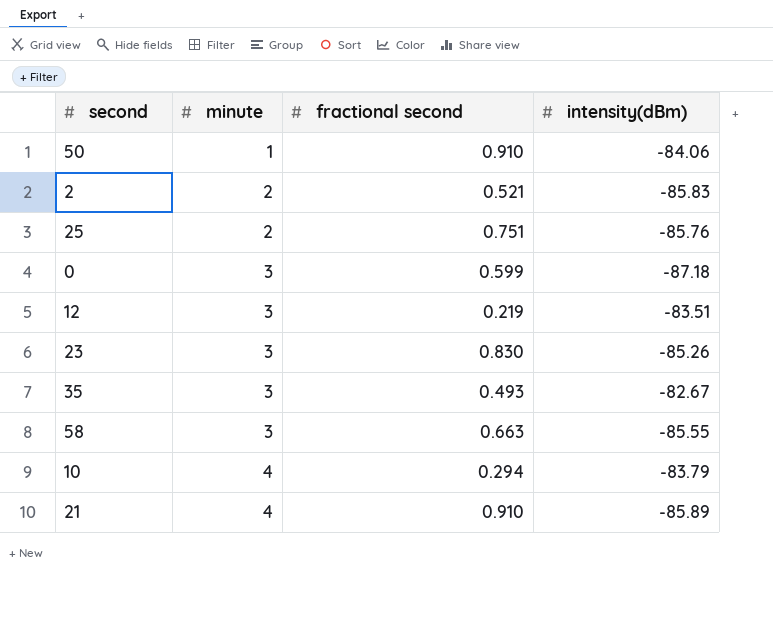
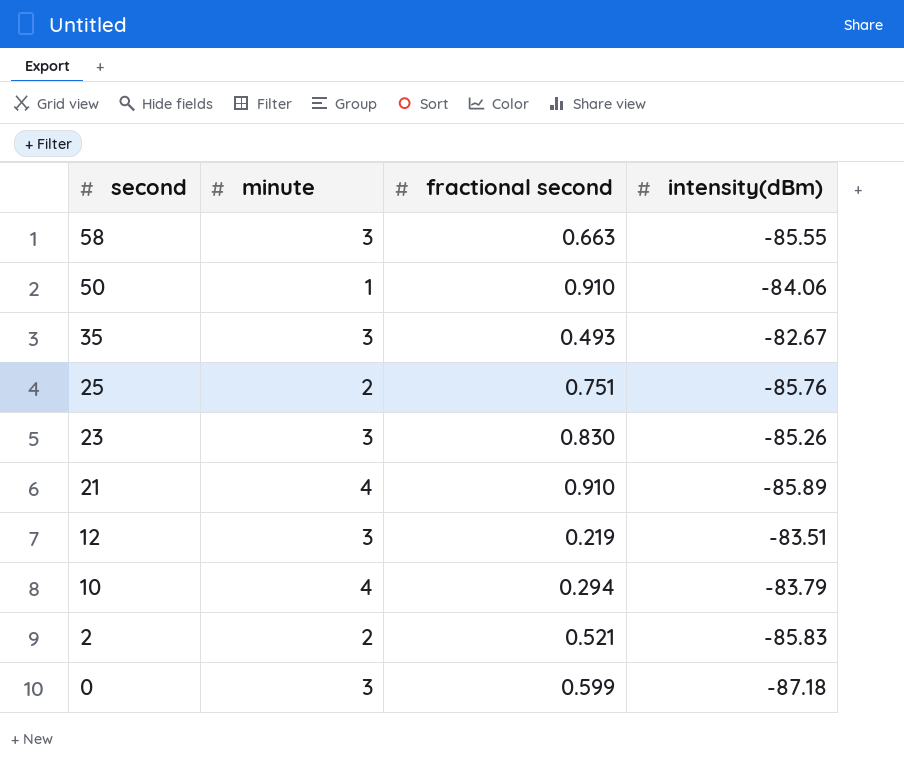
row order: minute ascending -> second descending

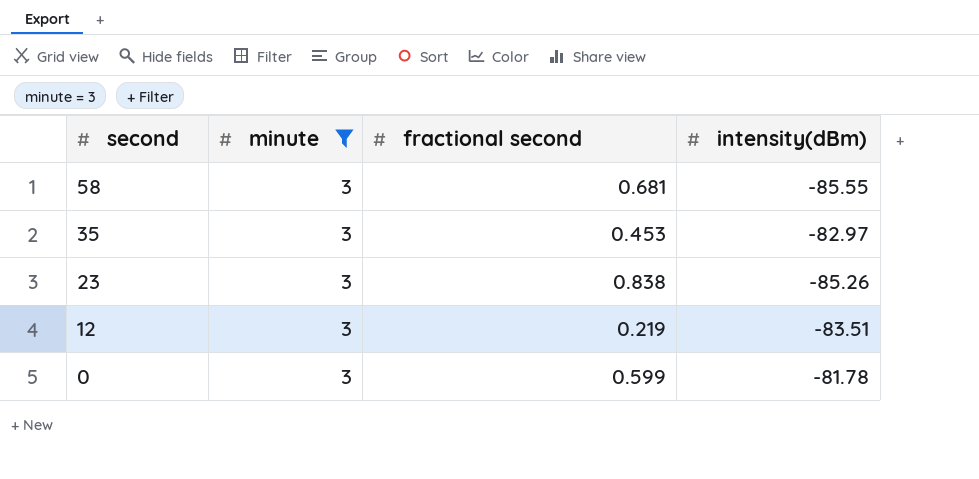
filter: none -> minute = 3
58 | fractional second: 0.663 -> 0.681
35 | fractional second: 0.493 -> 0.453
35 | intensity(dBm): -82.67 -> -82.97
23 | fractional second: 0.830 -> 0.838
0 | intensity(dBm): -87.18 -> -81.78

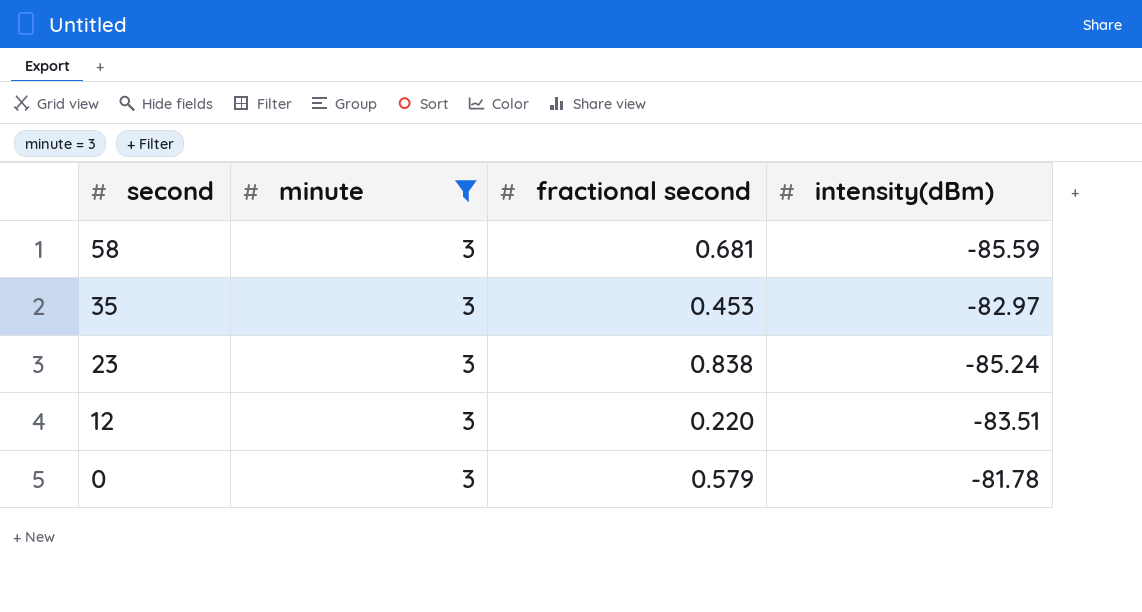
58 | intensity(dBm): -85.55 -> -85.59
23 | intensity(dBm): -85.26 -> -85.24
12 | fractional second: 0.219 -> 0.220
0 | fractional second: 0.599 -> 0.579

